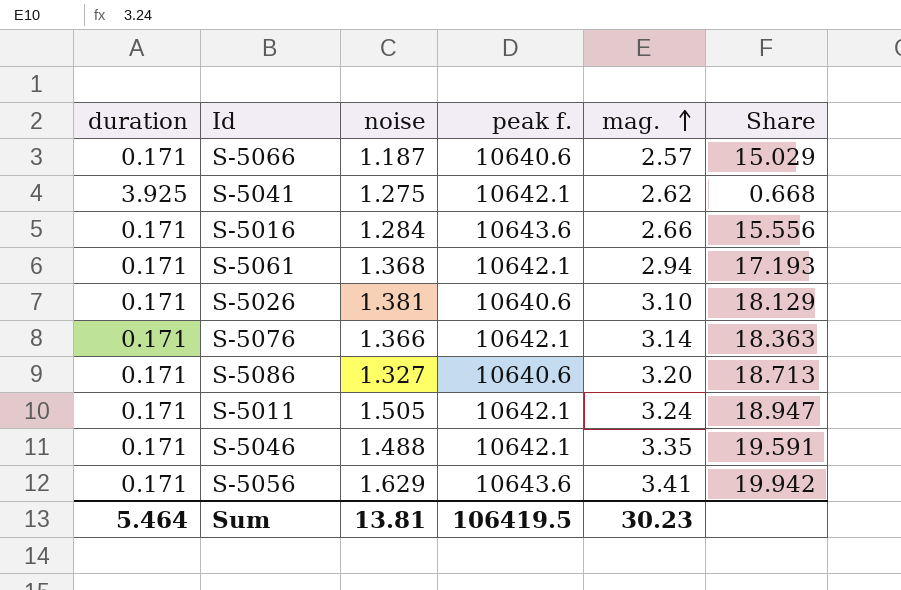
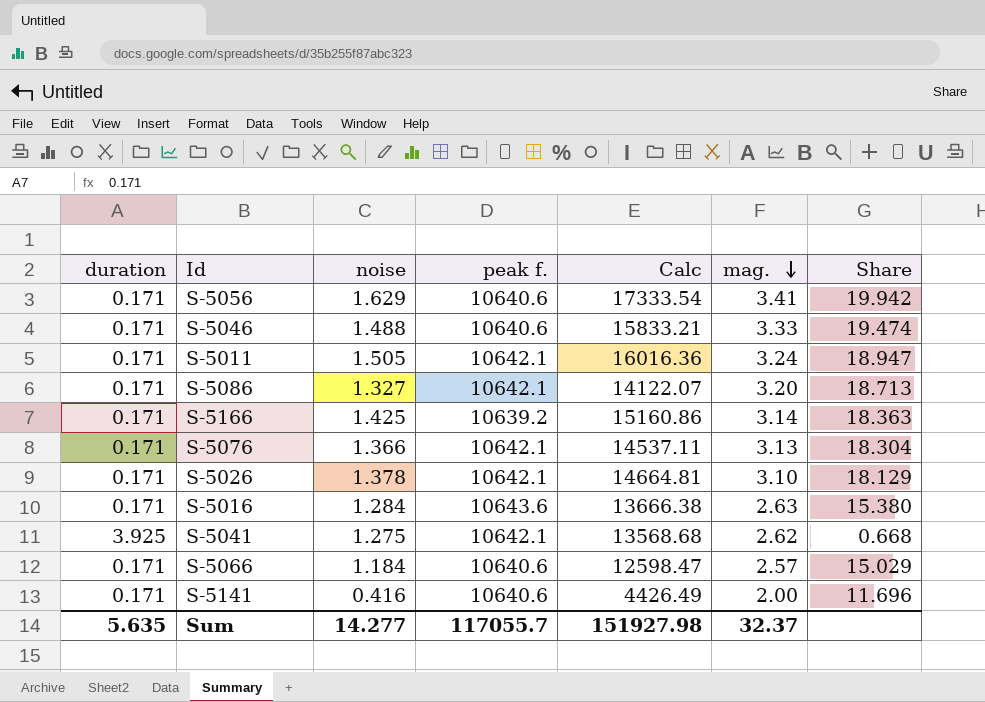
row order: mag. ascending -> mag. descending
column Calc | formula: none -> [noise] * [peak f.]
row S-5061: 0.171 | 1.368 | 10642.1 | 2.94 | 17.193 -> none
S-5056 | peak f.: 10643.6 -> 10640.6
S-5046 | peak f.: 10642.1 -> 10640.6
S-5046 | mag.: 3.35 -> 3.33
S-5046 | Share: 19.591 -> 19.474
S-5086 | peak f.: 10640.6 -> 10642.1
row S-5166: none -> 0.171 | 1.425 | 10639.2 | 15160.86 | 3.14 | 18.363
S-5076 | mag.: 3.14 -> 3.13
S-5076 | Share: 18.363 -> 18.304
S-5026 | noise: 1.381 -> 1.378
S-5026 | peak f.: 10640.6 -> 10642.1
S-5016 | mag.: 2.66 -> 2.63
S-5016 | Share: 15.556 -> 15.380
S-5066 | noise: 1.187 -> 1.184
row S-5141: none -> 0.171 | 0.416 | 10640.6 | 4426.49 | 2.00 | 11.696
Sum | duration: 5.464 -> 5.635
Sum | noise: 13.81 -> 14.277
Sum | peak f.: 106419.5 -> 117055.7
Sum | mag.: 30.23 -> 32.37

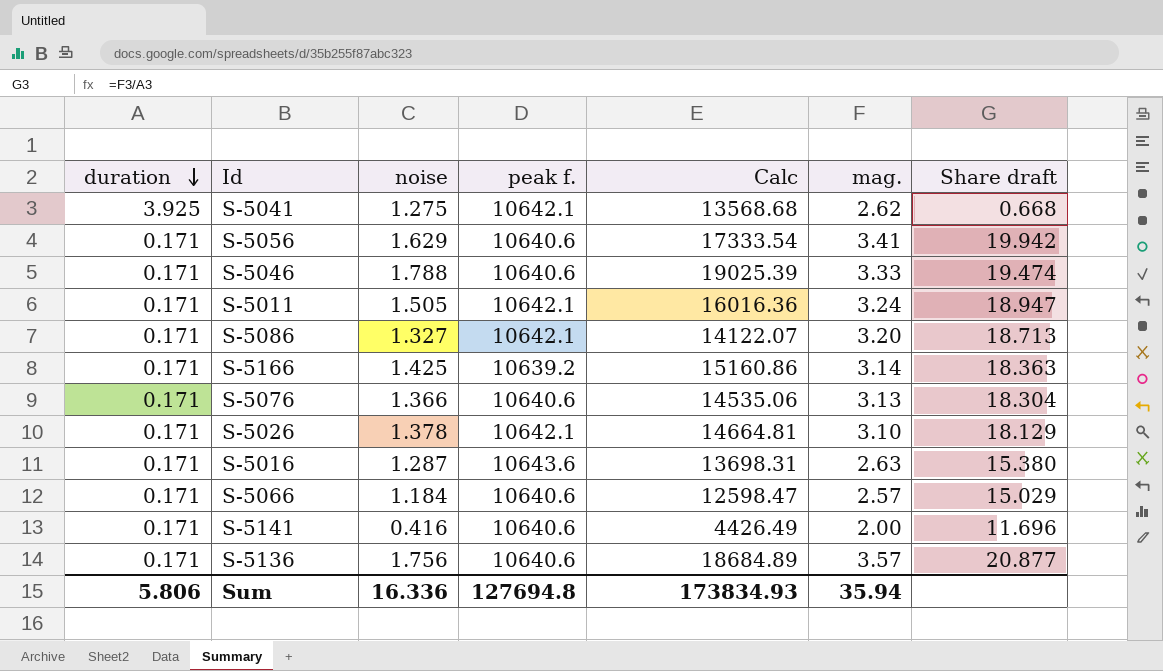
row order: mag. descending -> duration descending
column name: Share -> Share draft
S-5046 | noise: 1.488 -> 1.788
S-5046 | Calc: 15833.21 -> 19025.39
S-5076 | peak f.: 10642.1 -> 10640.6
S-5076 | Calc: 14537.11 -> 14535.06
S-5016 | noise: 1.284 -> 1.287
S-5016 | Calc: 13666.38 -> 13698.31
row S-5136: none -> 0.171 | 1.756 | 10640.6 | 18684.89 | 3.57 | 20.877
Sum | duration: 5.635 -> 5.806
Sum | noise: 14.277 -> 16.336
Sum | peak f.: 117055.7 -> 127694.8
Sum | Calc: 151927.98 -> 173834.93
Sum | mag.: 32.37 -> 35.94

